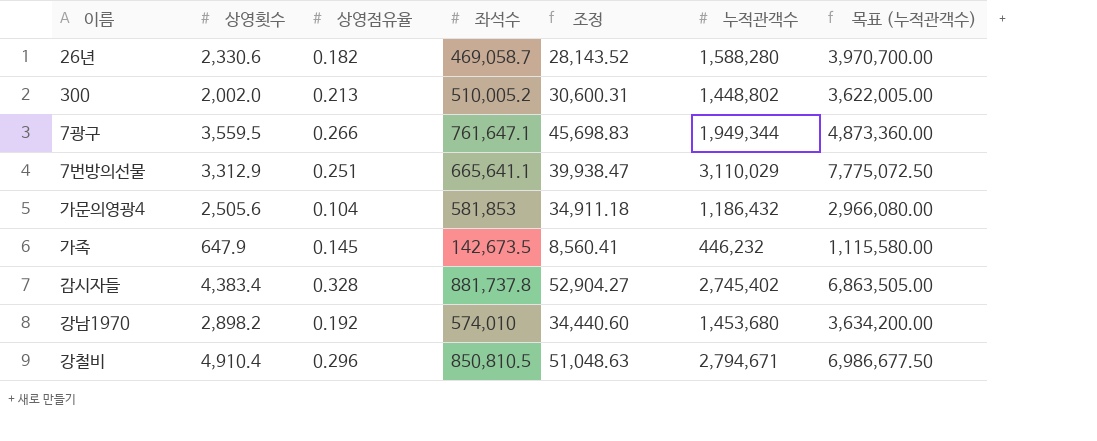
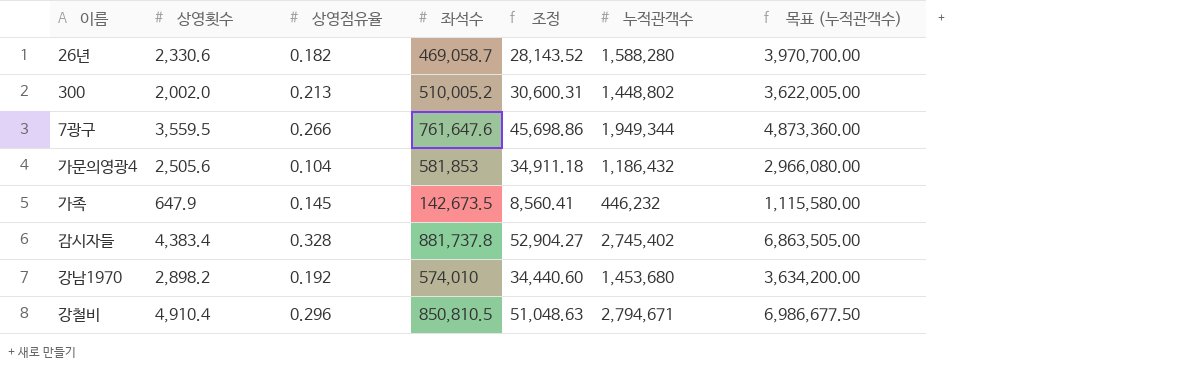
row 7번방의선물: 3,312.9 | 0.251 | 665,641.1 | 39,938.47 | 3,110,029 | 7,775,072.50 -> none
7광구 | 좌석수: 761,647.1 -> 761,647.6
7광구 | 조정: 45,698.83 -> 45,698.86

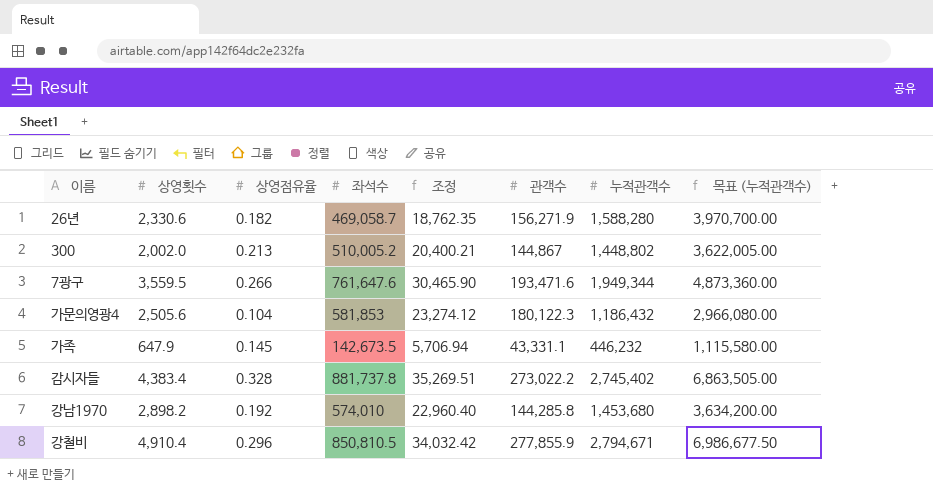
column 조정 | formula: [좌석수] * 0.06 -> [좌석수] * 0.04
column 관객수 | position: none -> 6

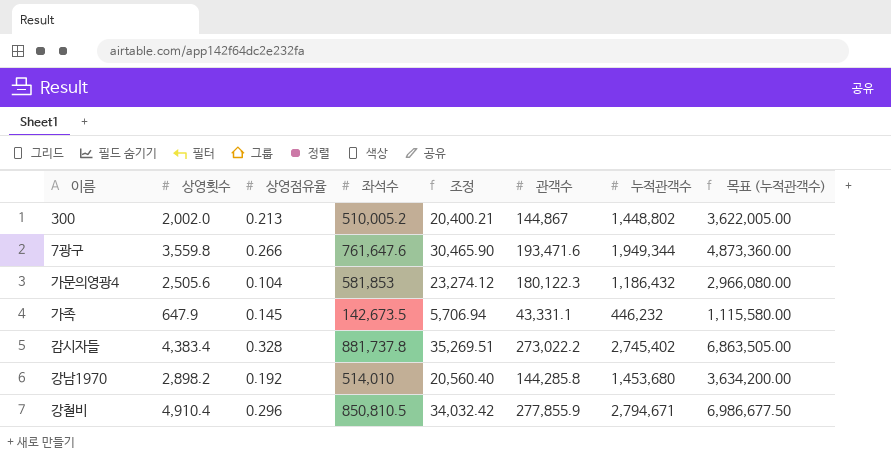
row 26년: 2,330.6 | 0.182 | 469,058.7 | 18,762.35 | 156,271.9 | 1,588,280 | 3,970,700.00 -> none
7광구 | 상영횟수: 3,559.5 -> 3,559.8
강남1970 | 좌석수: 574,010 -> 514,010
강남1970 | 조정: 22,960.40 -> 20,560.40

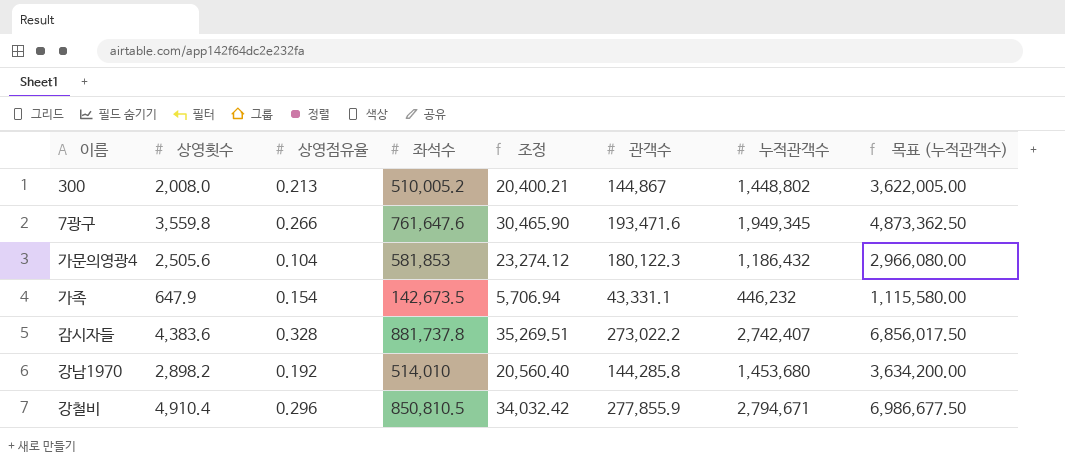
300 | 상영횟수: 2,002.0 -> 2,008.0
7광구 | 누적관객수: 1,949,344 -> 1,949,345
7광구 | 목표 (누적관객수): 4,873,360.00 -> 4,873,362.50
가족 | 상영점유율: 0.145 -> 0.154
감시자들 | 상영횟수: 4,383.4 -> 4,383.6
감시자들 | 누적관객수: 2,745,402 -> 2,742,407
감시자들 | 목표 (누적관객수): 6,863,505.00 -> 6,856,017.50

